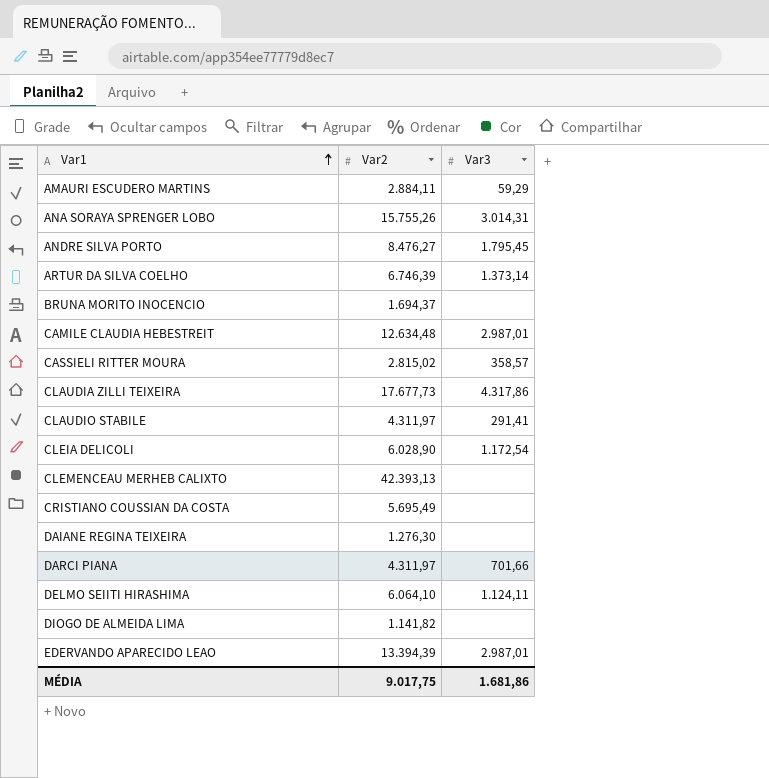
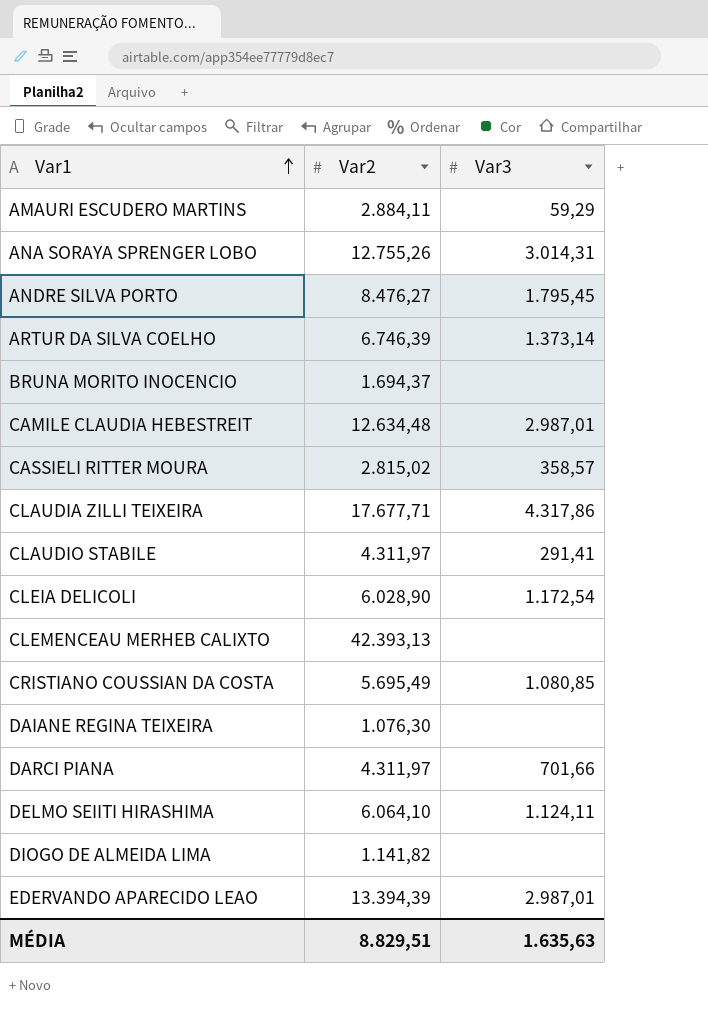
ANA SORAYA SPRENGER LOBO | Var2: 15.755,26 -> 12.755,26
CLAUDIA ZILLI TEIXEIRA | Var2: 17.677,73 -> 17.677,71
CRISTIANO COUSSIAN DA COSTA | Var3: none -> 1.080,85
DAIANE REGINA TEIXEIRA | Var2: 1.276,30 -> 1.076,30
MÉDIA | Var2: 9.017,75 -> 8.829,51
MÉDIA | Var3: 1.681,86 -> 1.635,63

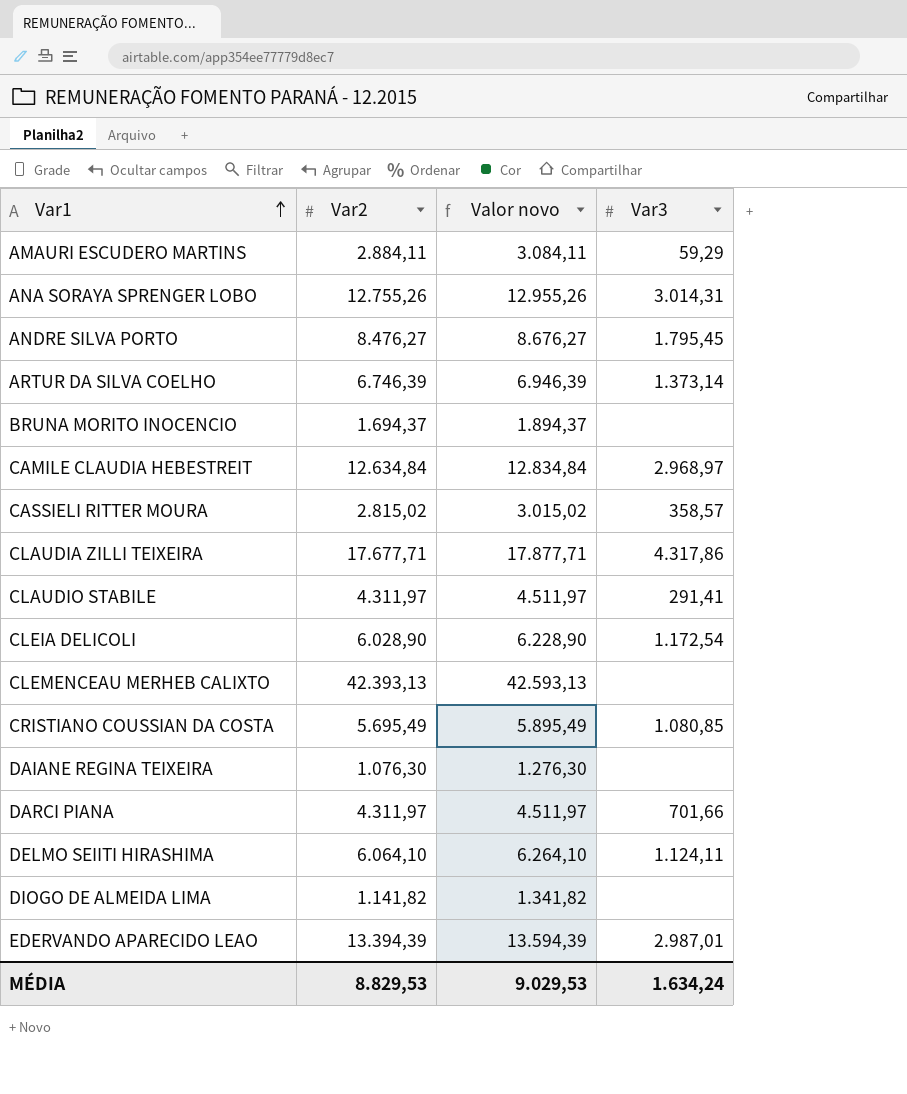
column Valor novo | formula: none -> [Var2] + 200
CAMILE CLAUDIA HEBESTREIT | Var2: 12.634,48 -> 12.634,84
CAMILE CLAUDIA HEBESTREIT | Var3: 2.987,01 -> 2.968,97
MÉDIA | Var2: 8.829,51 -> 8.829,53
MÉDIA | Var3: 1.635,63 -> 1.634,24

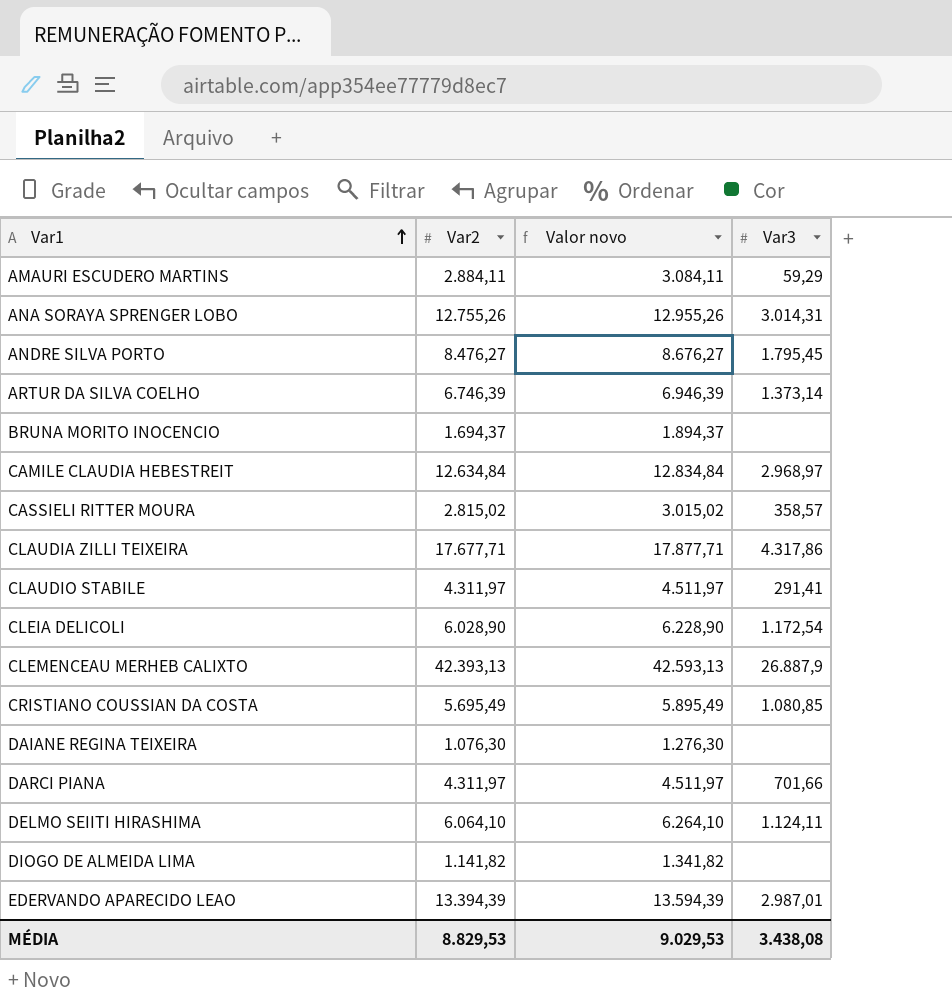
CLEMENCEAU MERHEB CALIXTO | Var3: none -> 26.887,9
MÉDIA | Var3: 1.634,24 -> 3.438,08

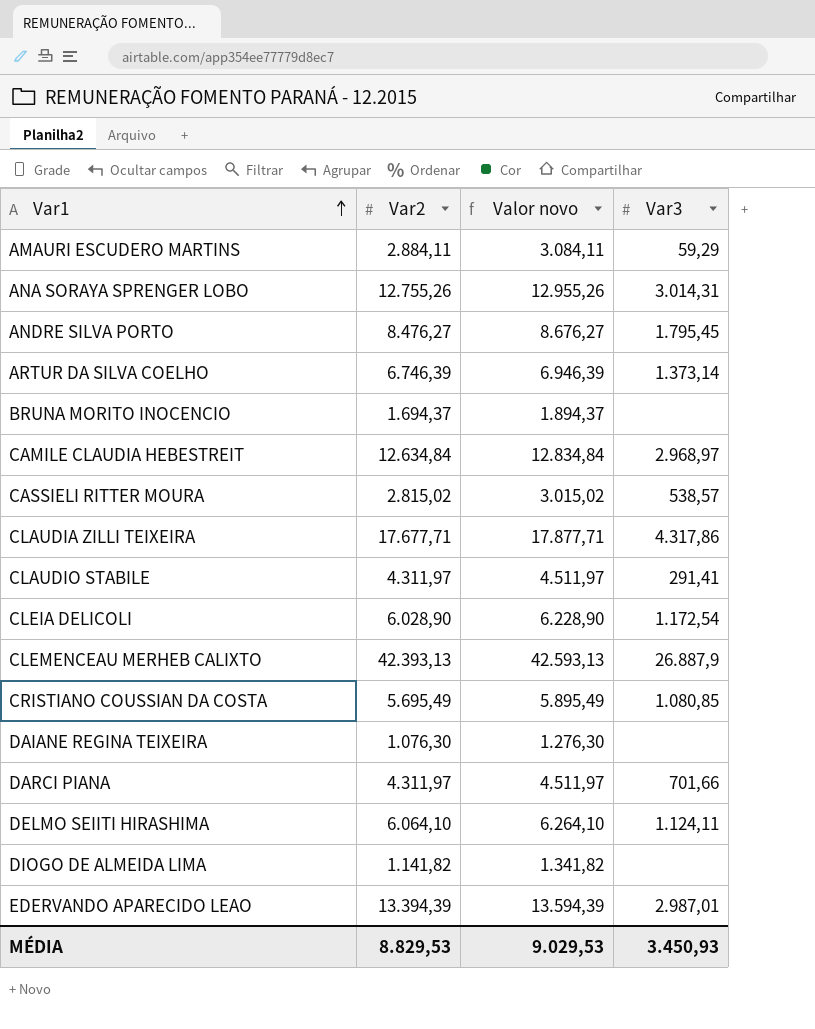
CASSIELI RITTER MOURA | Var3: 358,57 -> 538,57
MÉDIA | Var3: 3.438,08 -> 3.450,93

